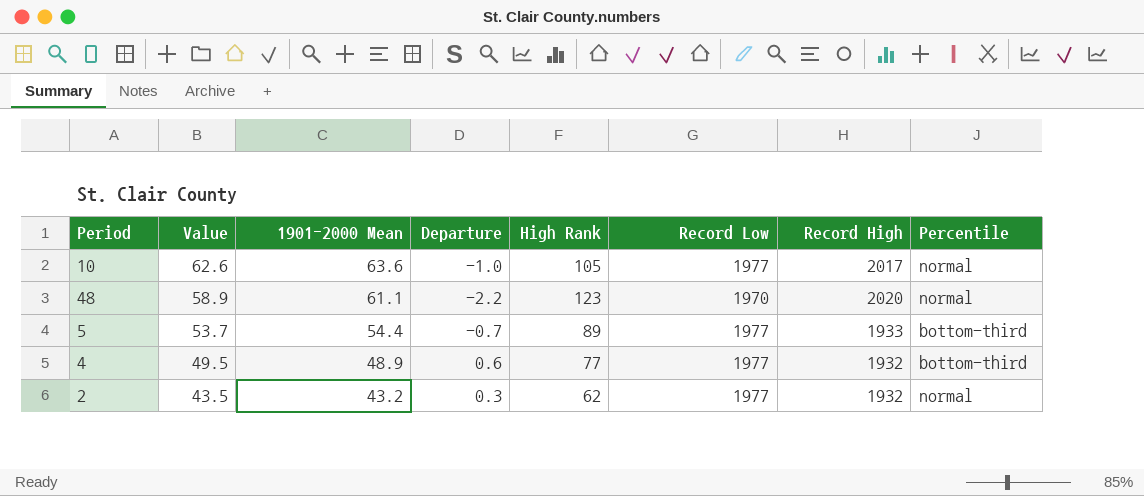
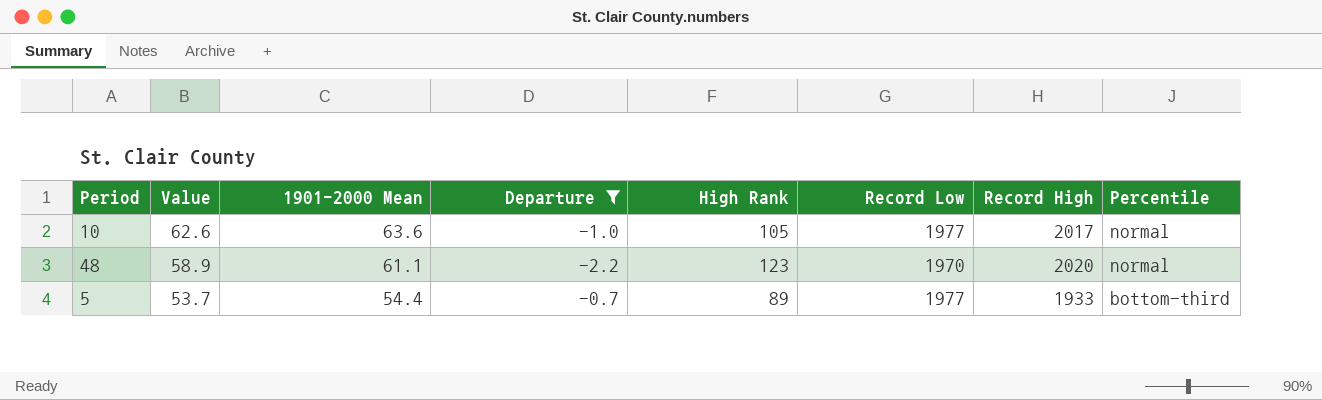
filter: none -> Departure <= -0.7

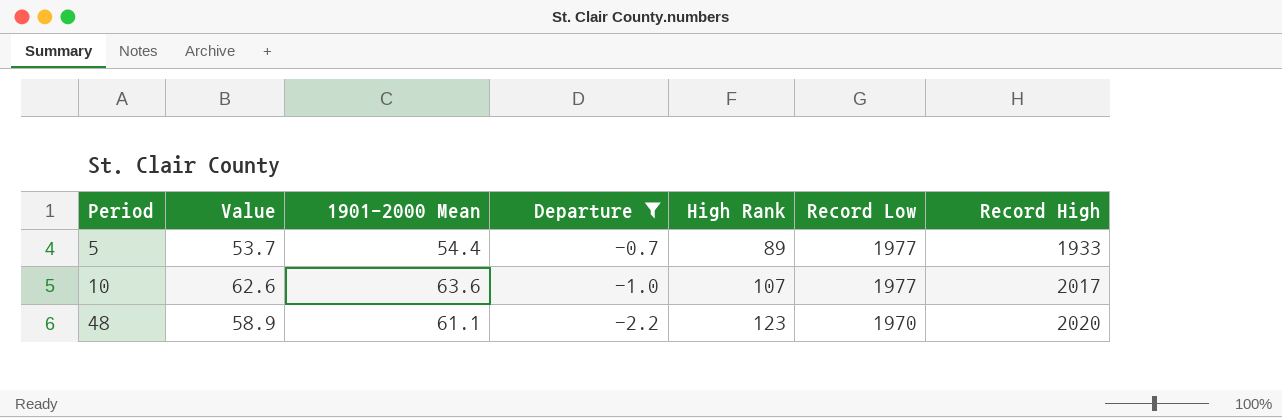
row order: Value descending -> Period ascending
column Percentile | position: 8 -> none
10 | High Rank: 105 -> 107

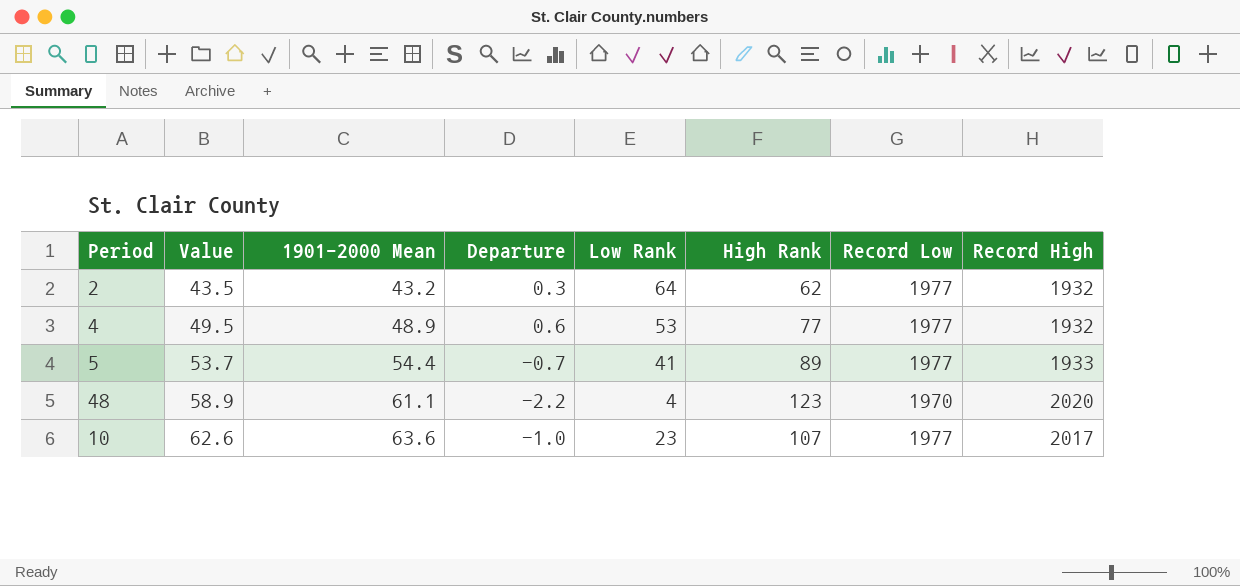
filter: Departure <= -0.7 -> none
row order: Period ascending -> Value ascending
column Low Rank | position: none -> 5

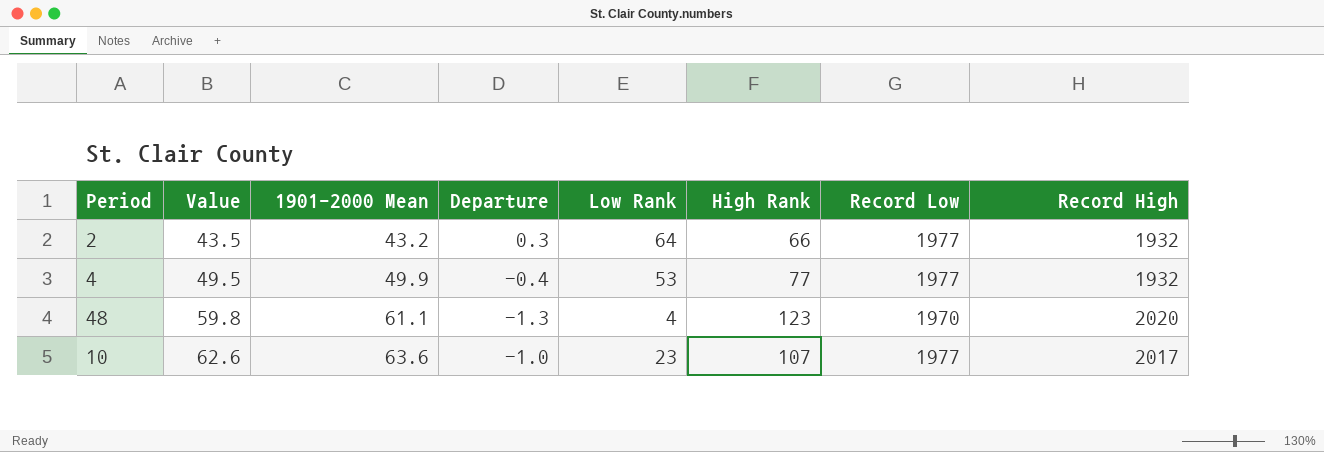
row 5: 53.7 | 54.4 | -0.7 | 41 | 89 | 1977 | 1933 -> none
2 | High Rank: 62 -> 66
4 | 1901-2000 Mean: 48.9 -> 49.9
4 | Departure: 0.6 -> -0.4
48 | Value: 58.9 -> 59.8
48 | Departure: -2.2 -> -1.3

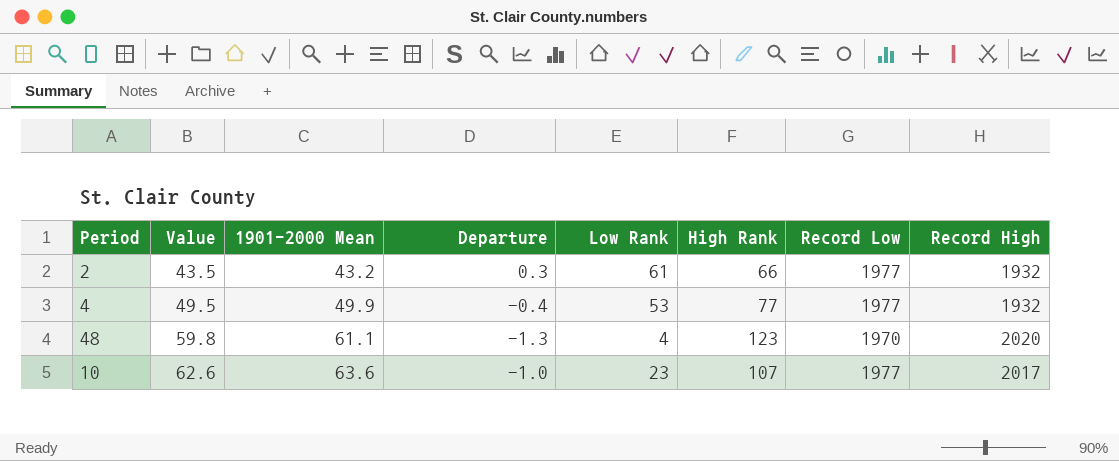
2 | Low Rank: 64 -> 61

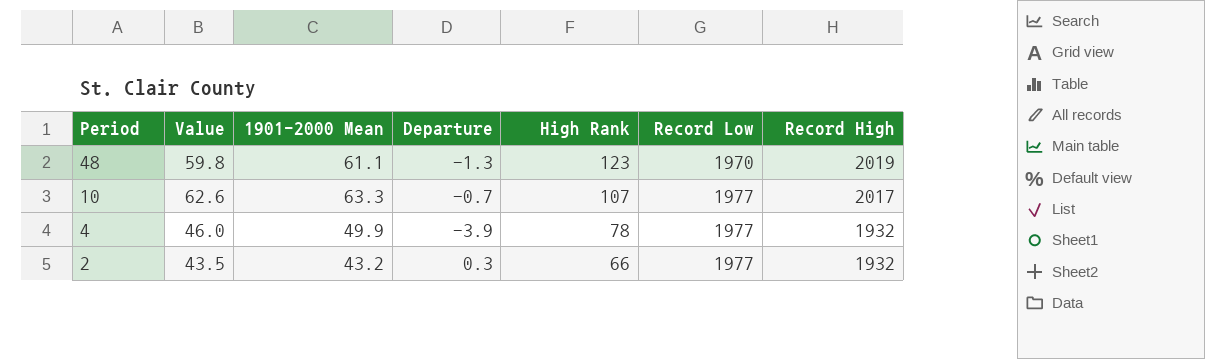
row order: Value ascending -> Period descending
column Low Rank | position: 5 -> none
48 | Record High: 2020 -> 2019
10 | 1901-2000 Mean: 63.6 -> 63.3
10 | Departure: -1.0 -> -0.7
4 | Value: 49.5 -> 46.0
4 | Departure: -0.4 -> -3.9
4 | High Rank: 77 -> 78

